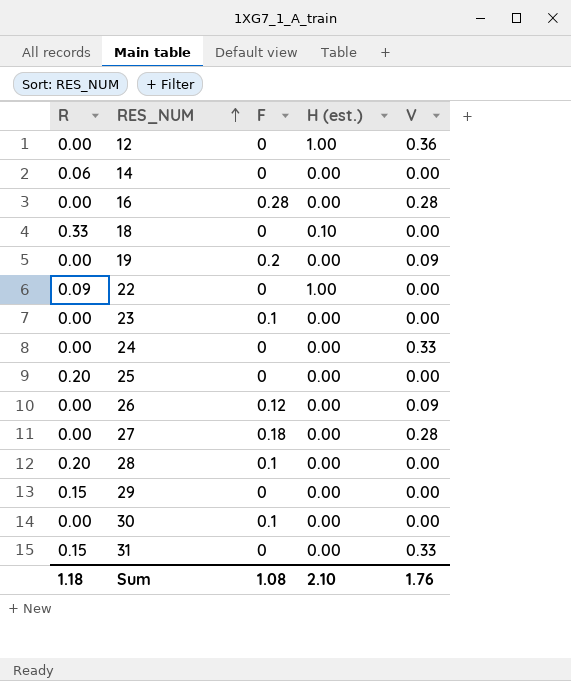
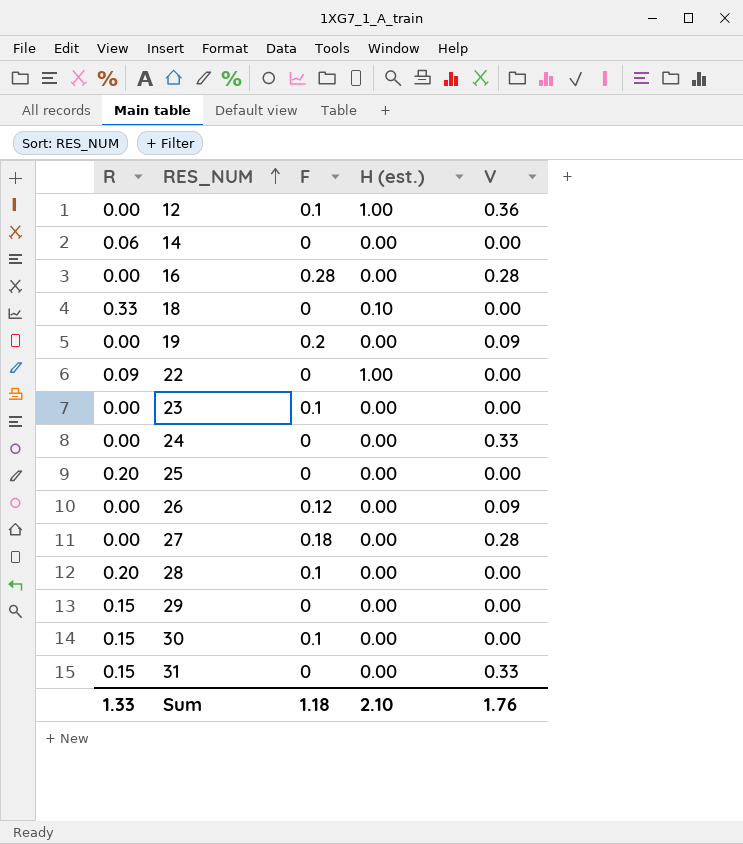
12 | F: 0 -> 0.1
30 | R: 0.00 -> 0.15
Sum | R: 1.18 -> 1.33
Sum | F: 1.08 -> 1.18

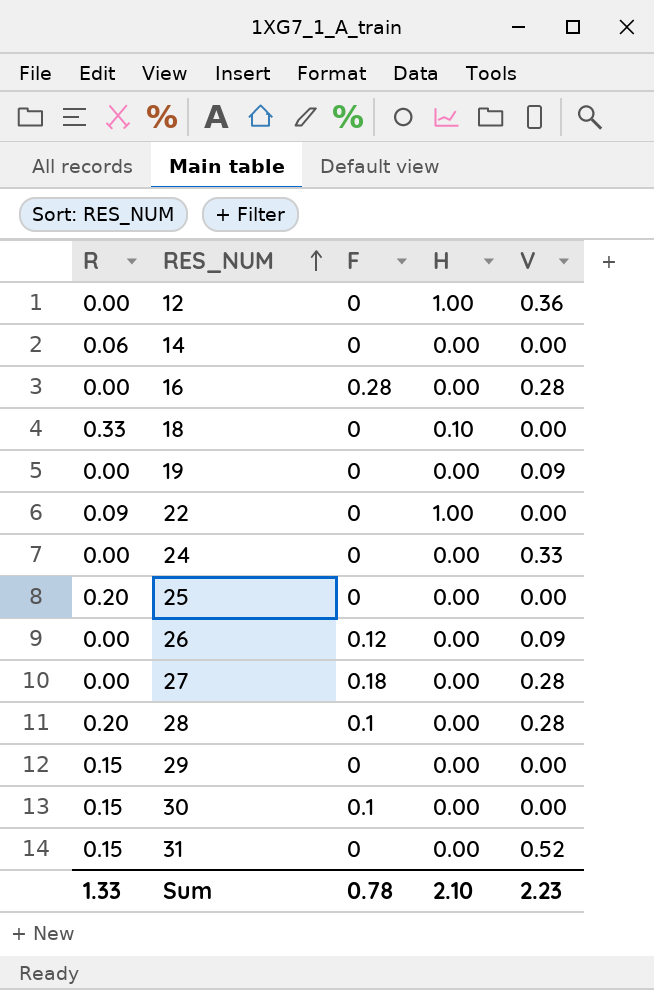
column name: H (est.) -> H
row 23: 0.00 | 0.1 | 0.00 | 0.00 -> none
12 | F: 0.1 -> 0
19 | F: 0.2 -> 0
28 | V: 0.00 -> 0.28
31 | V: 0.33 -> 0.52
Sum | F: 1.18 -> 0.78
Sum | V: 1.76 -> 2.23

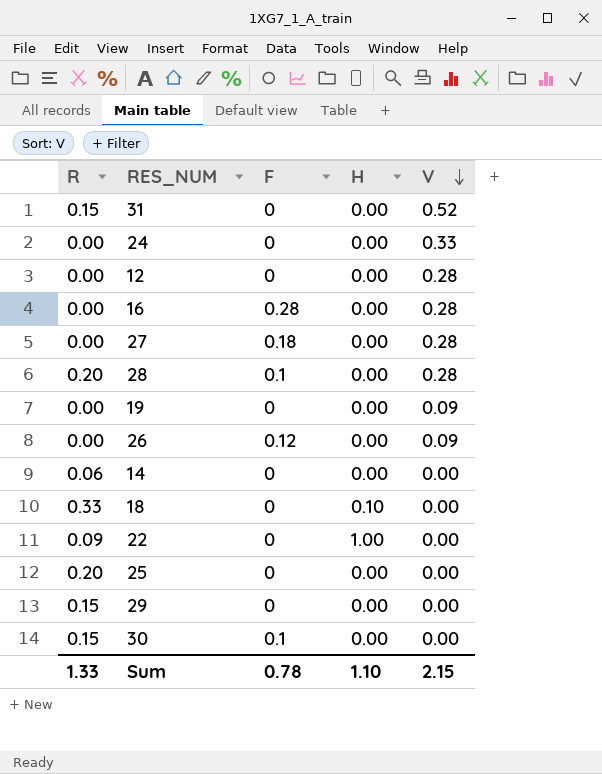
row order: RES_NUM ascending -> V descending
12 | H: 1.00 -> 0.00
12 | V: 0.36 -> 0.28
Sum | H: 2.10 -> 1.10
Sum | V: 2.23 -> 2.15

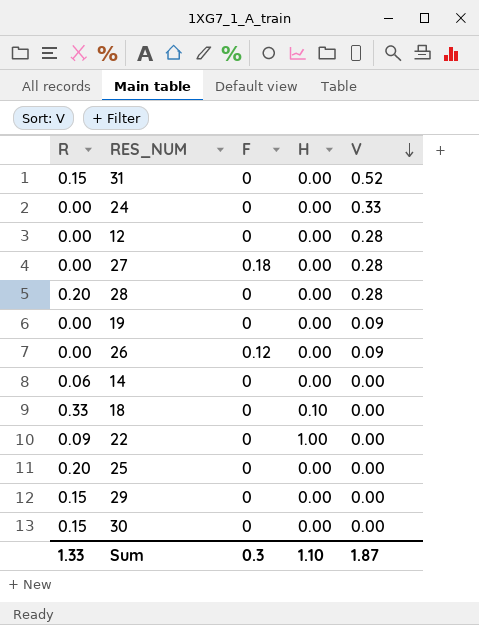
row 16: 0.00 | 0.28 | 0.00 | 0.28 -> none
28 | F: 0.1 -> 0
30 | F: 0.1 -> 0
Sum | F: 0.78 -> 0.3
Sum | V: 2.15 -> 1.87

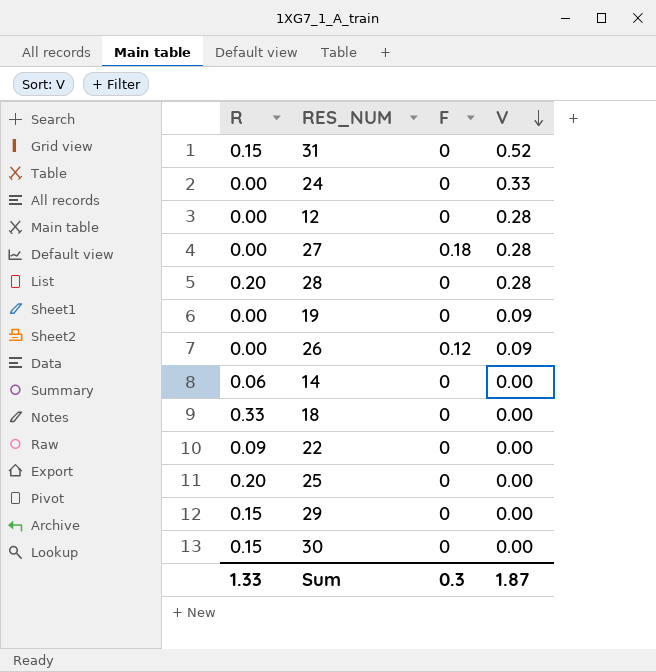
column H | position: 4 -> none

